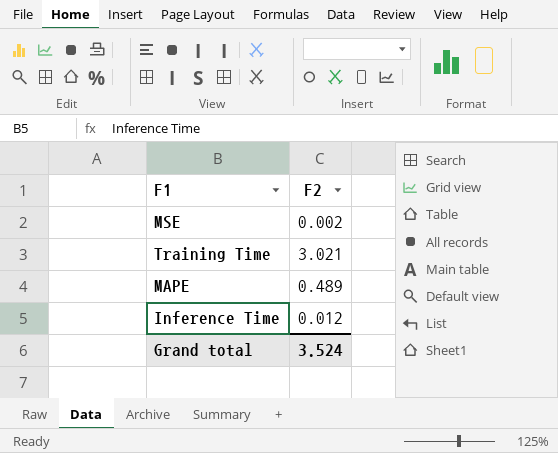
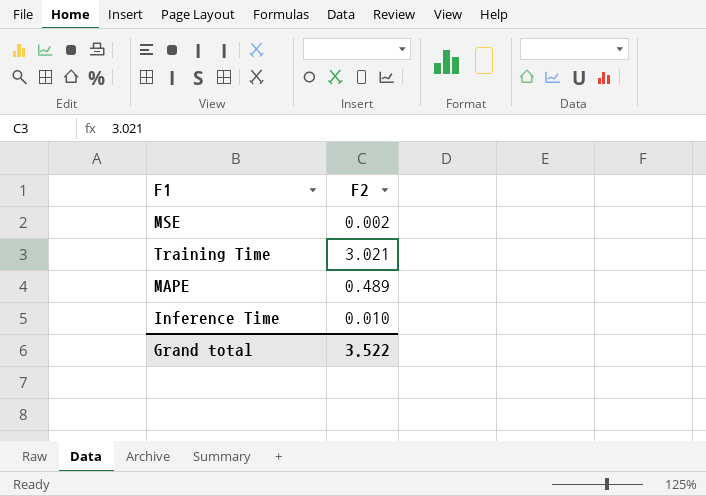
Inference Time | F2: 0.012 -> 0.010
Grand total | F2: 3.524 -> 3.522

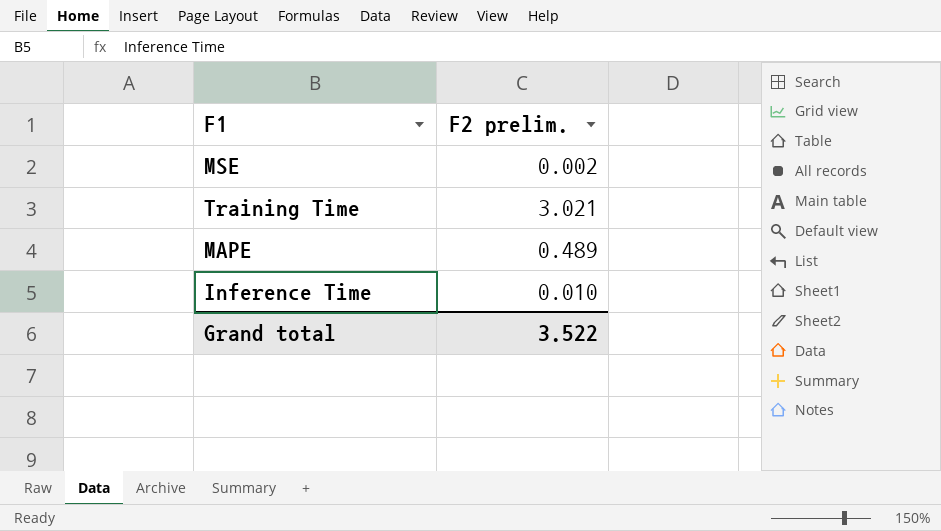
column name: F2 -> F2 prelim.

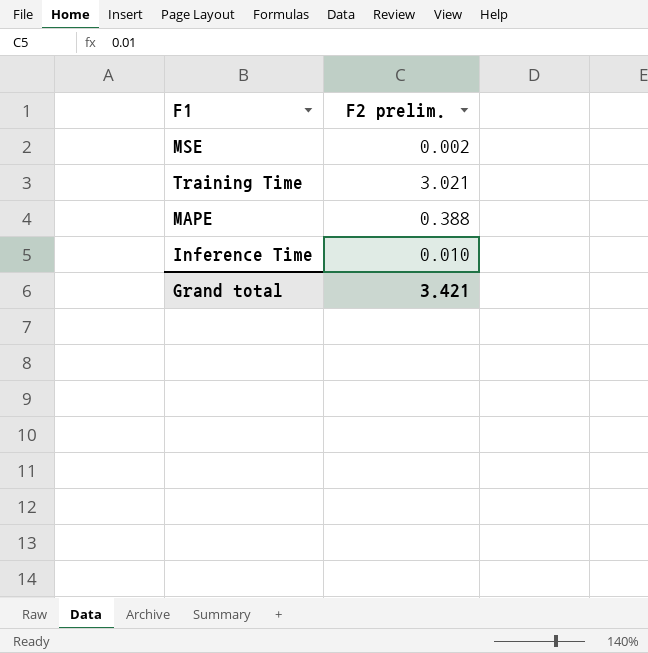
MAPE | F2 prelim.: 0.489 -> 0.388
Grand total | F2 prelim.: 3.522 -> 3.421

